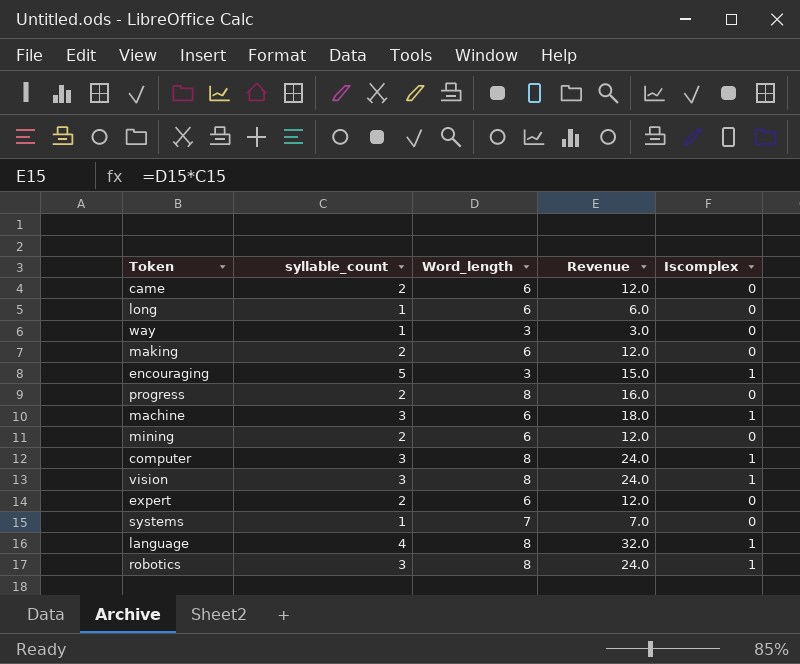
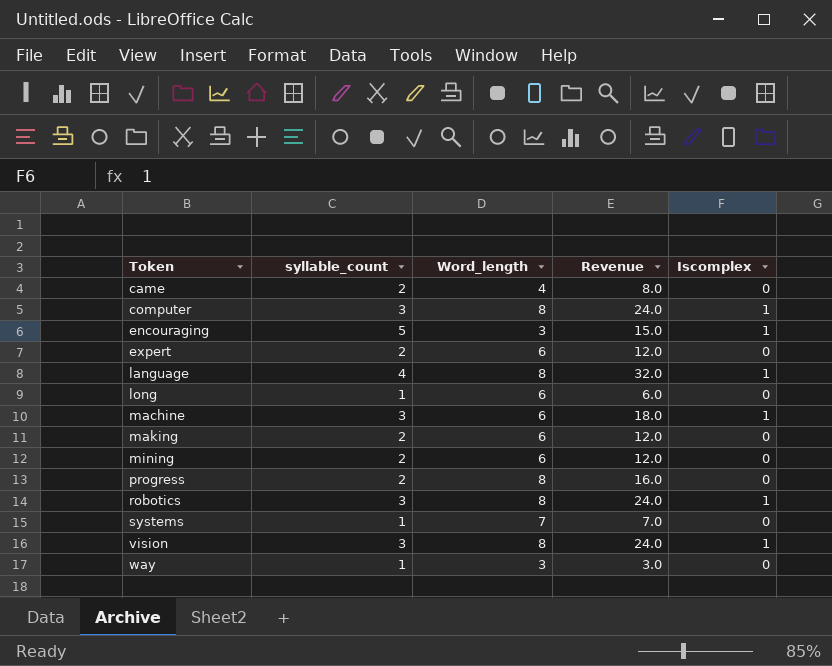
row order: none -> Token ascending
came | Word_length: 6 -> 4
came | Revenue: 12.0 -> 8.0

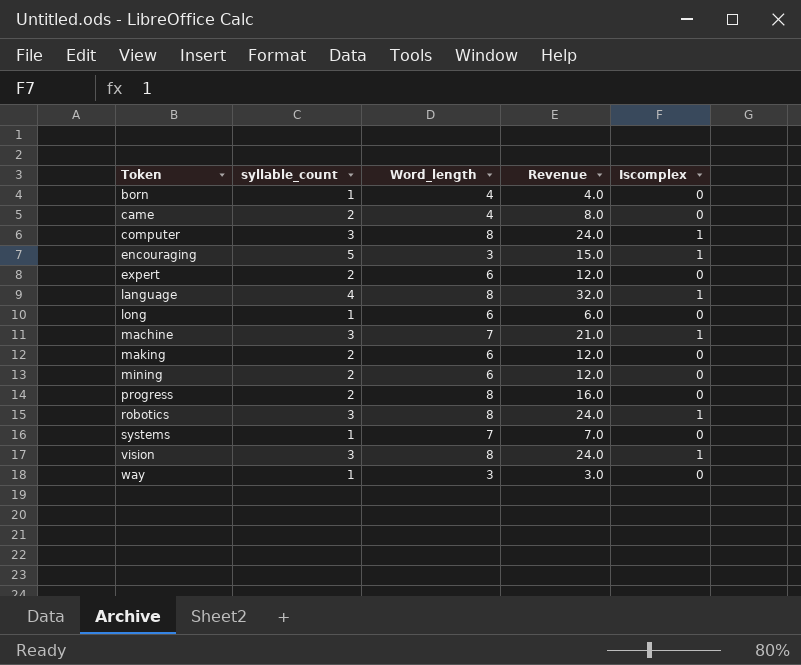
row born: none -> 1 | 4 | 4.0 | 0
machine | Word_length: 6 -> 7
machine | Revenue: 18.0 -> 21.0

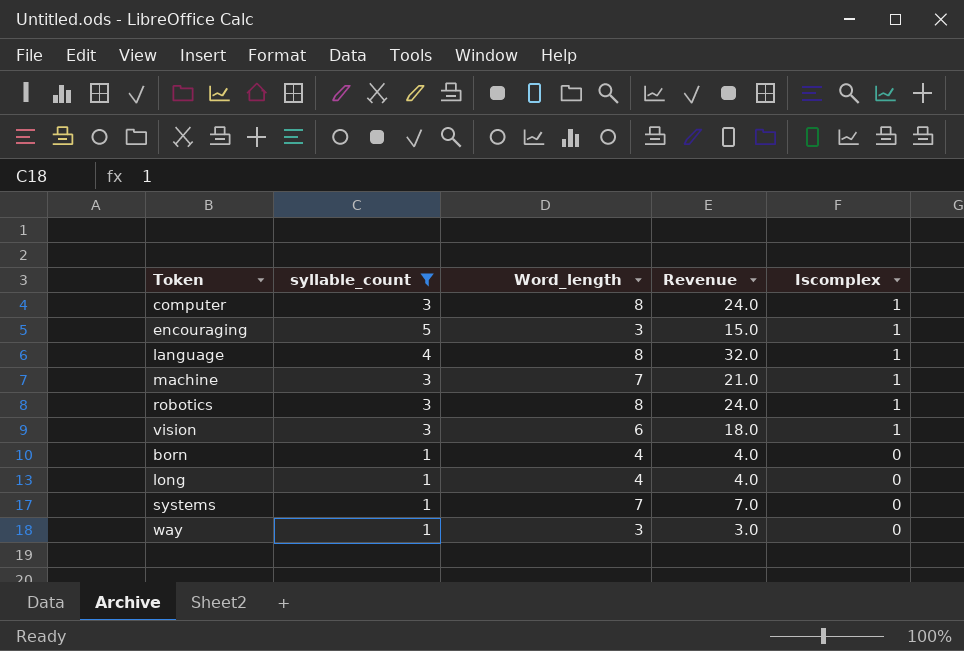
filter: none -> syllable_count != 2
row order: Token ascending -> Iscomplex descending
vision | Word_length: 8 -> 6
vision | Revenue: 24.0 -> 18.0
long | Word_length: 6 -> 4
long | Revenue: 6.0 -> 4.0

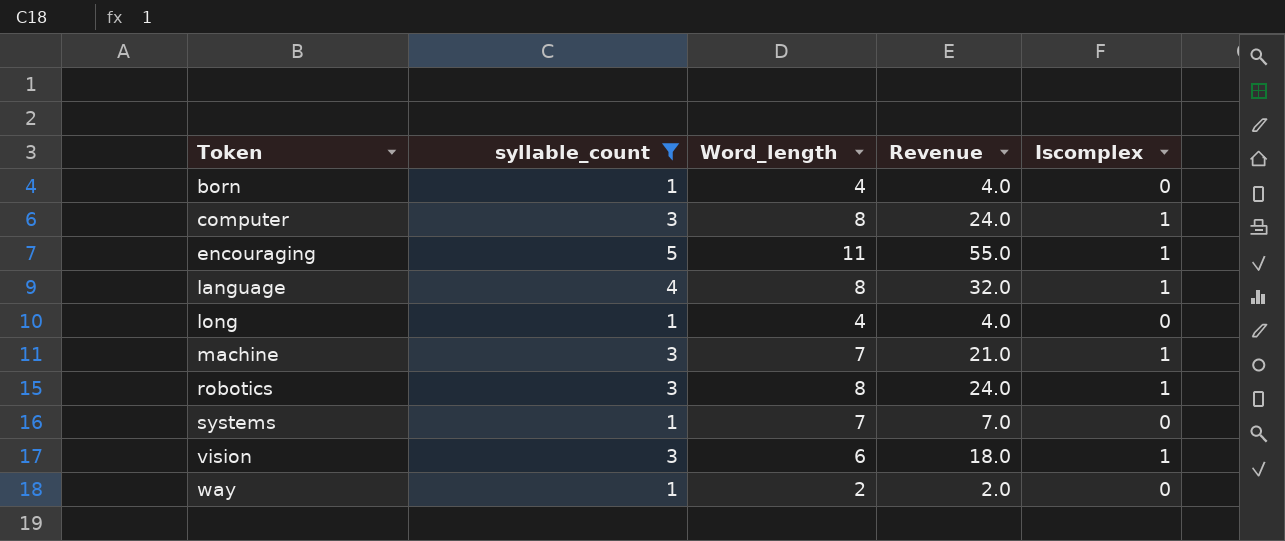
row order: Iscomplex descending -> Token ascending
encouraging | Word_length: 3 -> 11
encouraging | Revenue: 15.0 -> 55.0
way | Word_length: 3 -> 2
way | Revenue: 3.0 -> 2.0

